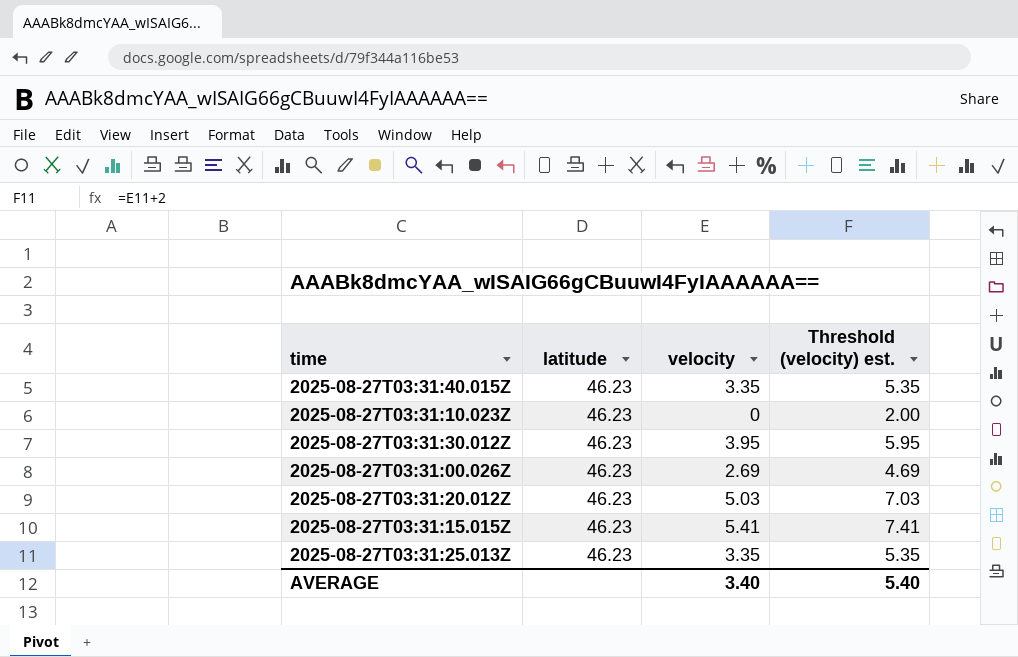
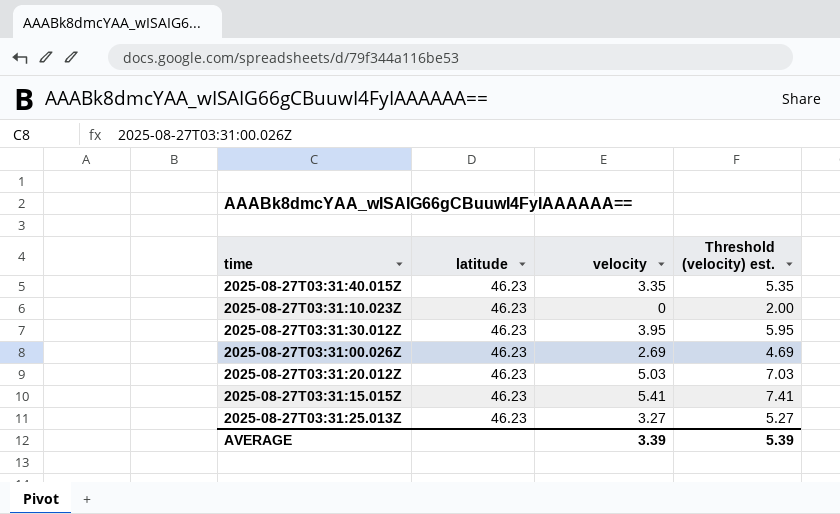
2025-08-27T03:31:25.013Z | velocity: 3.35 -> 3.27
2025-08-27T03:31:25.013Z | Threshold (velocity) est.: 5.35 -> 5.27
AVERAGE | velocity: 3.40 -> 3.39
AVERAGE | Threshold (velocity) est.: 5.40 -> 5.39

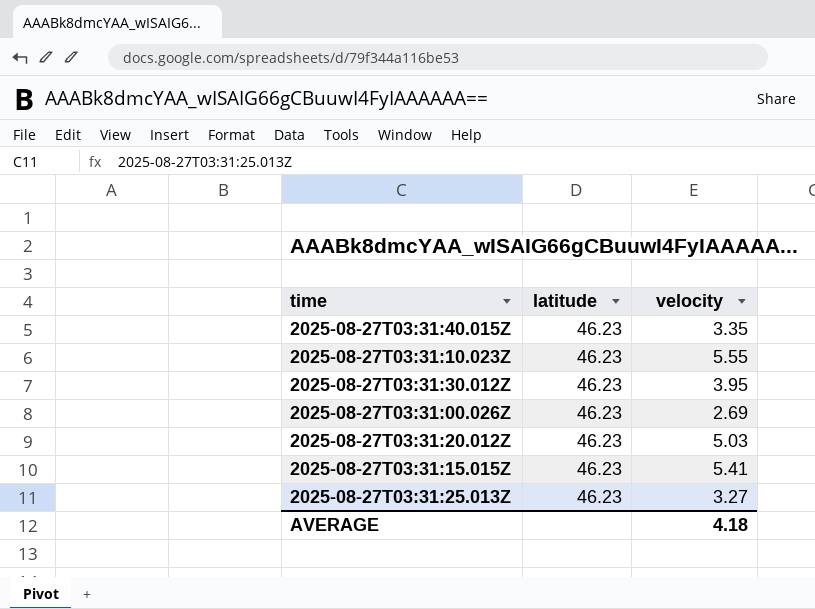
column Threshold (velocity) est. | formula: [velocity] + 2 -> none
2025-08-27T03:31:10.023Z | velocity: 0 -> 5.55
AVERAGE | velocity: 3.39 -> 4.18

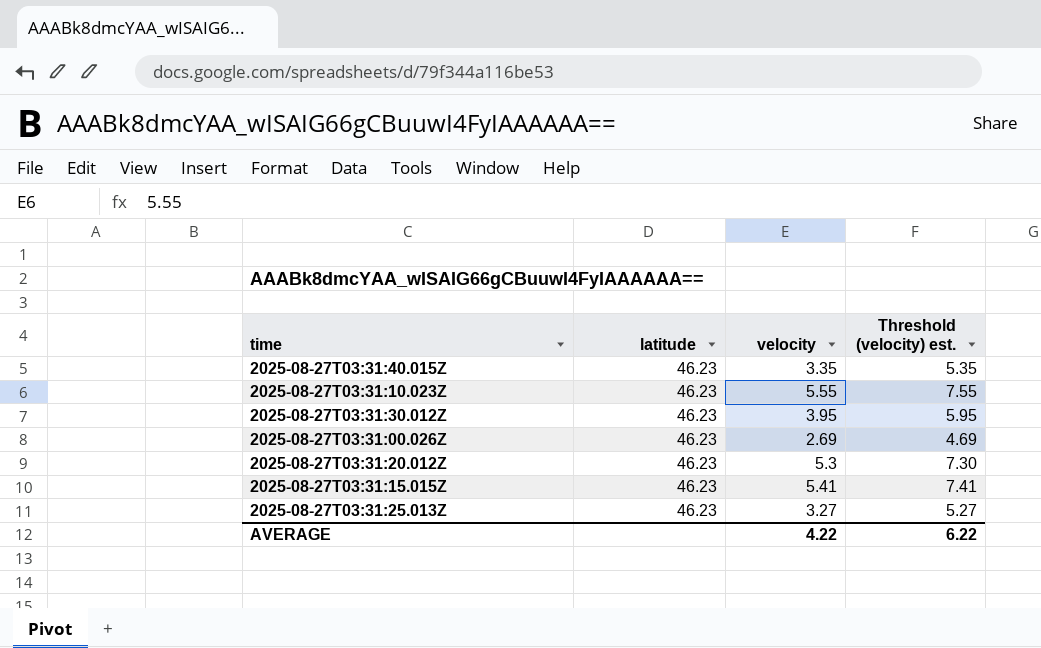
column Threshold (velocity) est. | formula: none -> [velocity] + 2
2025-08-27T03:31:20.012Z | velocity: 5.03 -> 5.3
AVERAGE | velocity: 4.18 -> 4.22

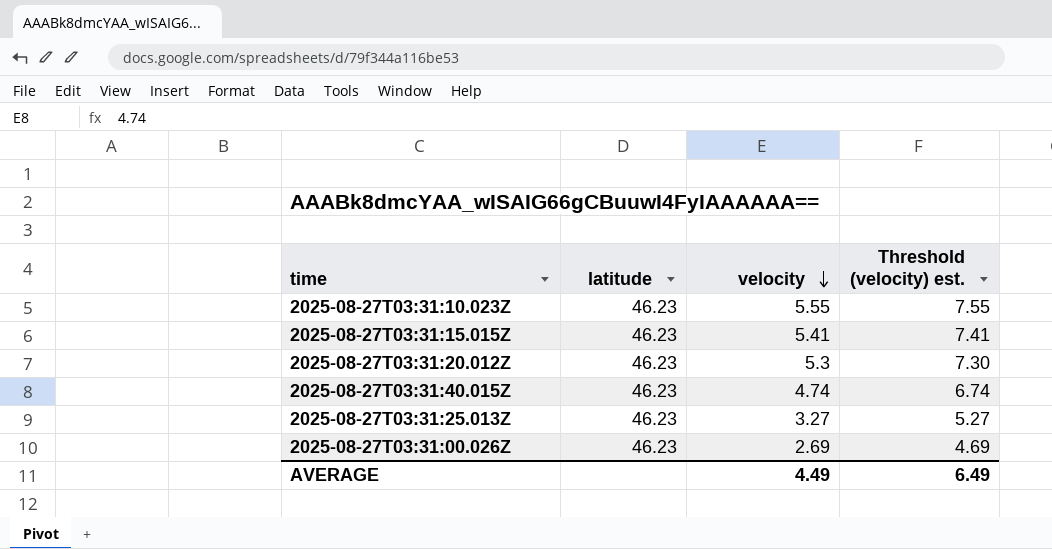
row order: none -> velocity descending
row 2025-08-27T03:31:30.012Z: 46.23 | 3.95 | 5.95 -> none
2025-08-27T03:31:40.015Z | velocity: 3.35 -> 4.74
2025-08-27T03:31:40.015Z | Threshold (velocity) est.: 5.35 -> 6.74
AVERAGE | velocity: 4.22 -> 4.49
AVERAGE | Threshold (velocity) est.: 6.22 -> 6.49

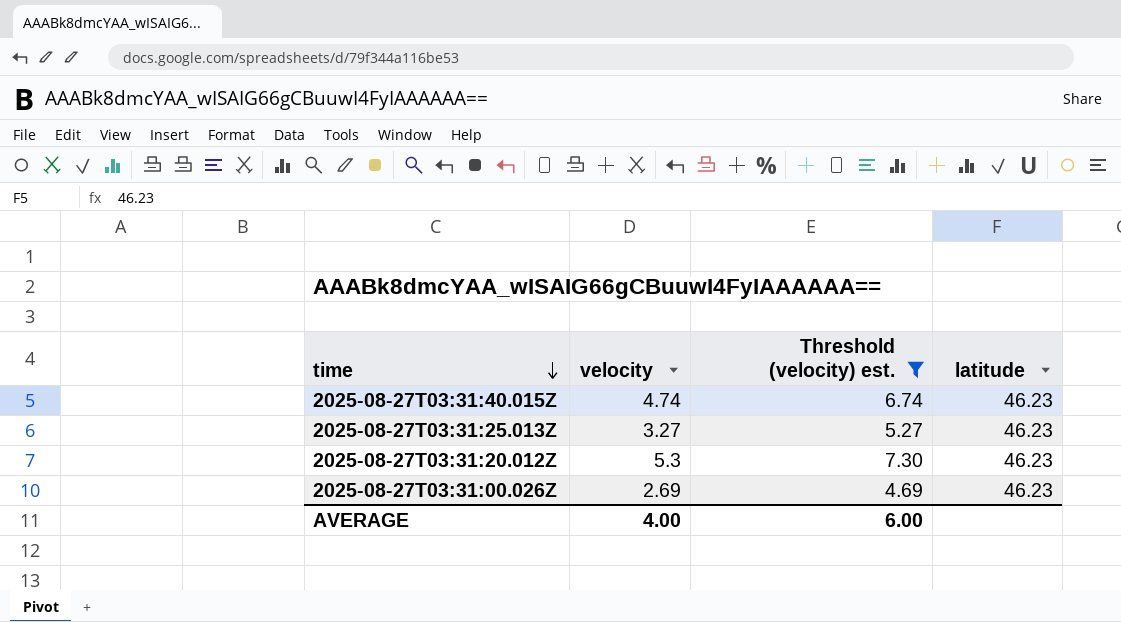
filter: none -> Threshold (velocity) est. <= 7.30
row order: velocity descending -> time descending
column latitude | position: 2 -> 4
AVERAGE | velocity: 4.49 -> 4.00
AVERAGE | Threshold (velocity) est.: 6.49 -> 6.00

